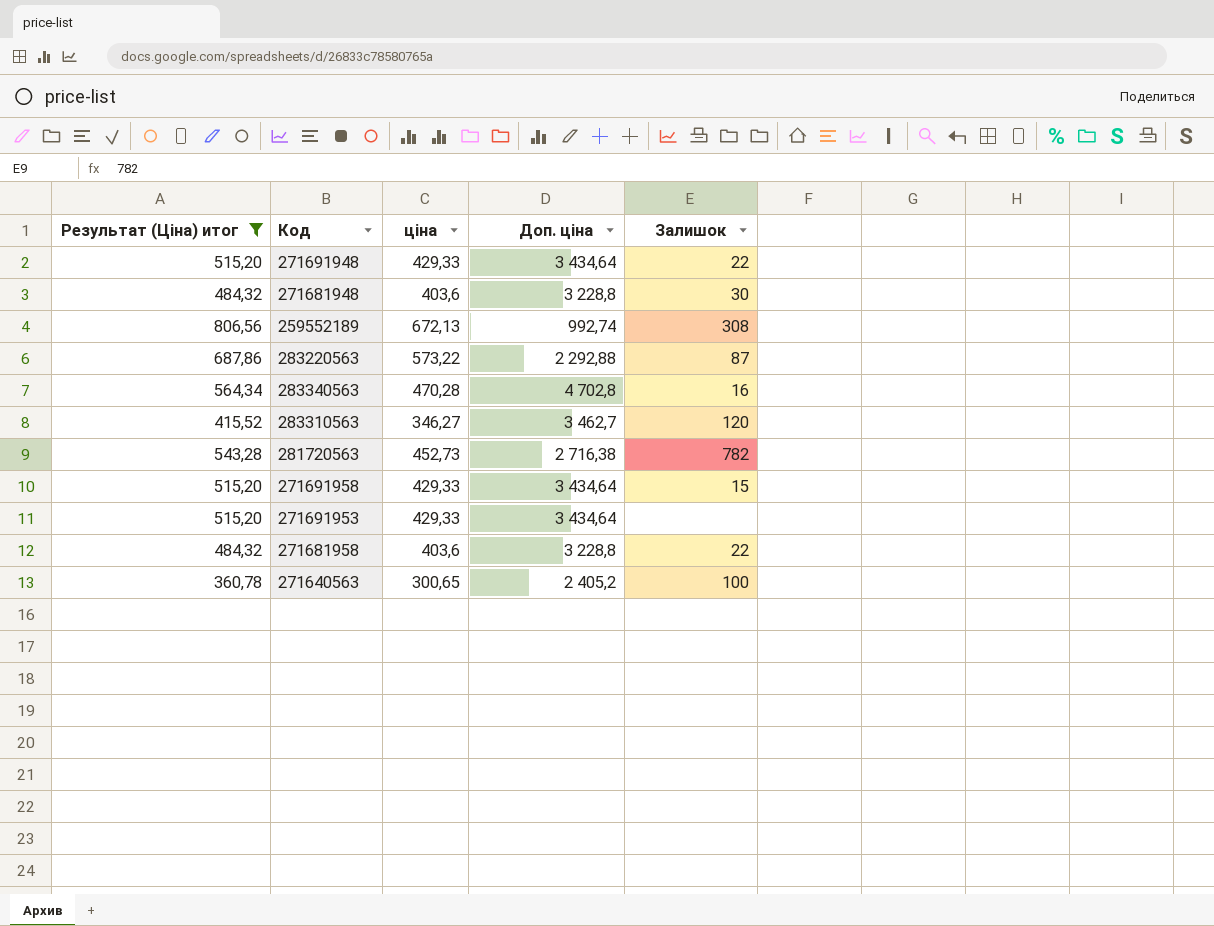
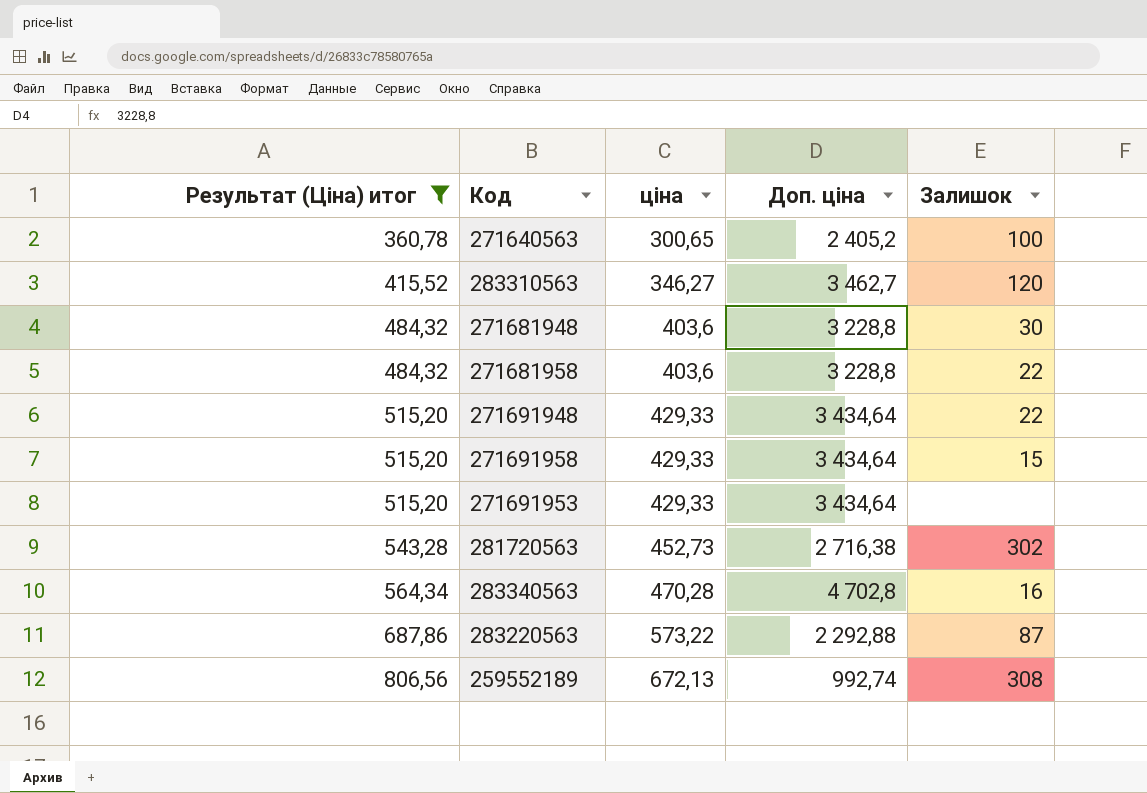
row order: none -> Результат (Ціна) итог ascending
281720563 | Залишок: 782 -> 302

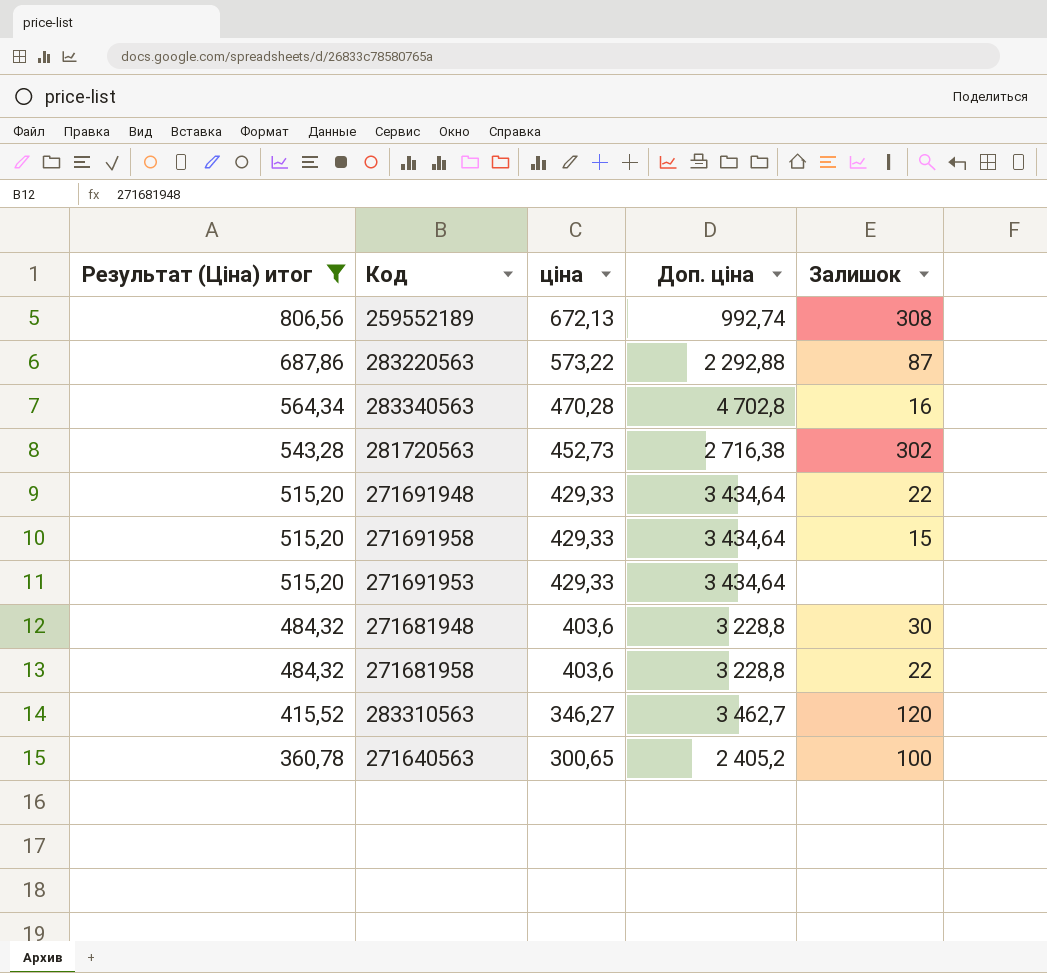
row order: Результат (Ціна) итог ascending -> Результат (Ціна) итог descending

